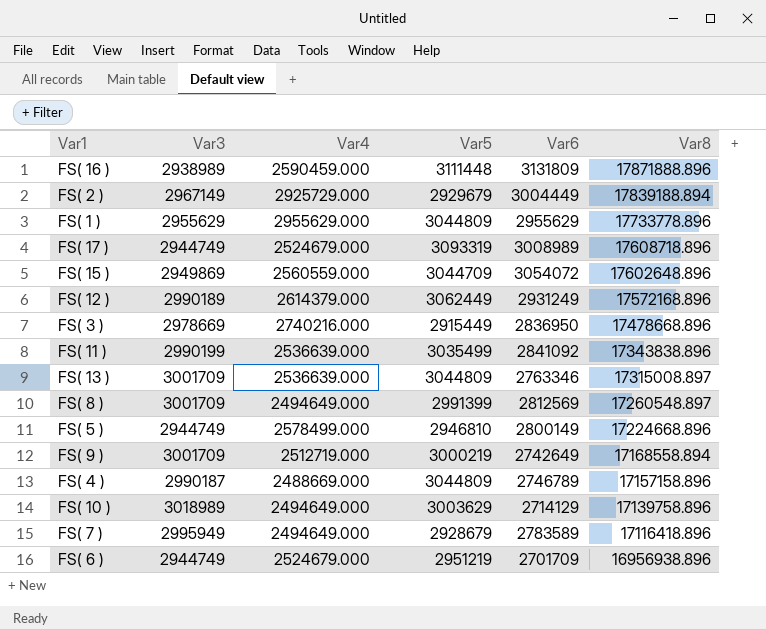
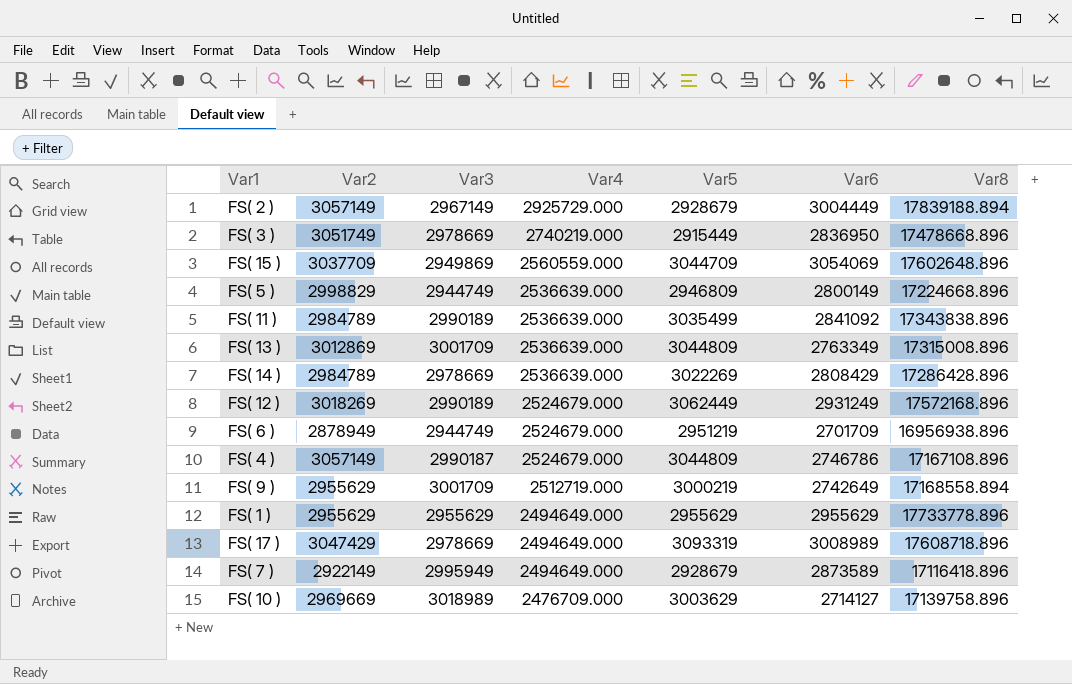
row order: Var8 descending -> Var4 descending
column Var2 | position: none -> 2
row FS( 16 ): 2938989 | 2590459.000 | 3111448 | 3131809 | 17871888.896 -> none
row FS( 8 ): 3001709 | 2494649.000 | 2991399 | 2812569 | 17260548.897 -> none
FS( 2 ) | Var5: 2929679 -> 2928679
FS( 3 ) | Var4: 2740216.000 -> 2740219.000
FS( 15 ) | Var6: 3054072 -> 3054069
FS( 5 ) | Var4: 2578499.000 -> 2536639.000
FS( 5 ) | Var5: 2946810 -> 2946809
FS( 11 ) | Var3: 2990199 -> 2990189
FS( 13 ) | Var6: 2763346 -> 2763349
FS( 13 ) | Var8: 17315008.897 -> 17315008.896
row FS( 14 ): none -> 2984789 | 2978669 | 2536639.000 | 3022269 | 2808429 | 17286428.896
FS( 12 ) | Var4: 2614379.000 -> 2524679.000
FS( 4 ) | Var4: 2488669.000 -> 2524679.000
FS( 4 ) | Var6: 2746789 -> 2746786
FS( 4 ) | Var8: 17157158.896 -> 17167108.896
FS( 1 ) | Var4: 2955629.000 -> 2494649.000
FS( 1 ) | Var5: 3044809 -> 2955629
FS( 17 ) | Var3: 2944749 -> 2978669
FS( 17 ) | Var4: 2524679.000 -> 2494649.000
FS( 7 ) | Var6: 2783589 -> 2873589
FS( 10 ) | Var4: 2494649.000 -> 2476709.000
FS( 10 ) | Var6: 2714129 -> 2714127

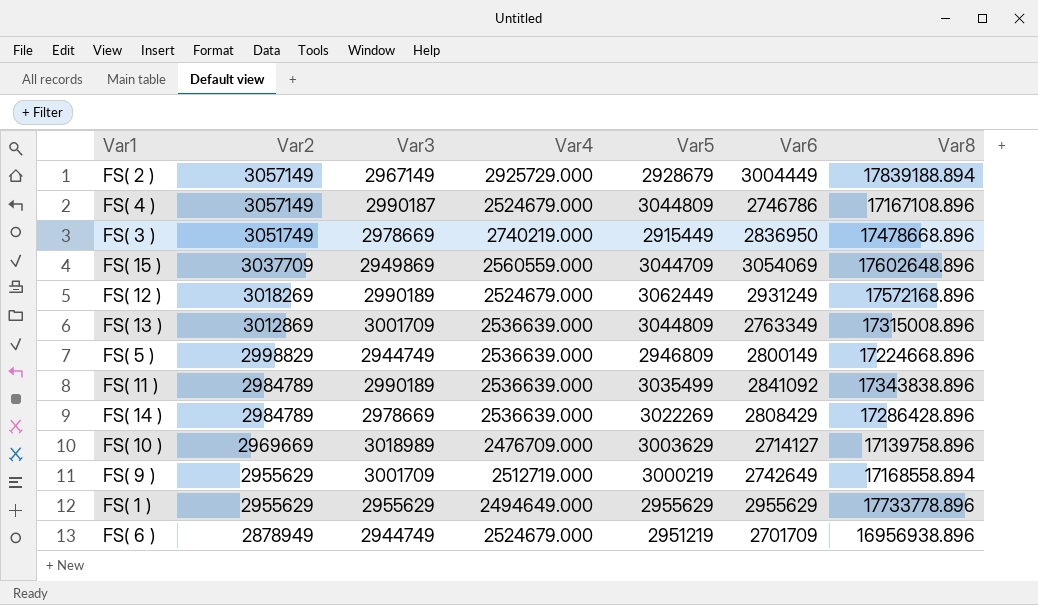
row order: Var4 descending -> Var2 descending
row FS( 17 ): 3047429 | 2978669 | 2494649.000 | 3093319 | 3008989 | 17608718.896 -> none
row FS( 7 ): 2922149 | 2995949 | 2494649.000 | 2928679 | 2873589 | 17116418.896 -> none

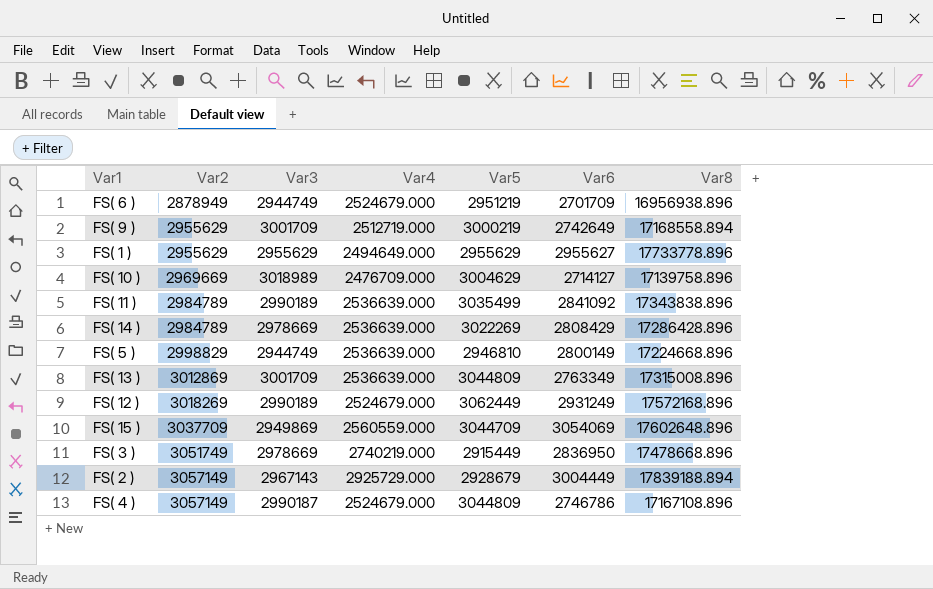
row order: Var2 descending -> Var2 ascending
FS( 1 ) | Var6: 2955629 -> 2955627
FS( 10 ) | Var5: 3003629 -> 3004629
FS( 5 ) | Var5: 2946809 -> 2946810
FS( 2 ) | Var3: 2967149 -> 2967143

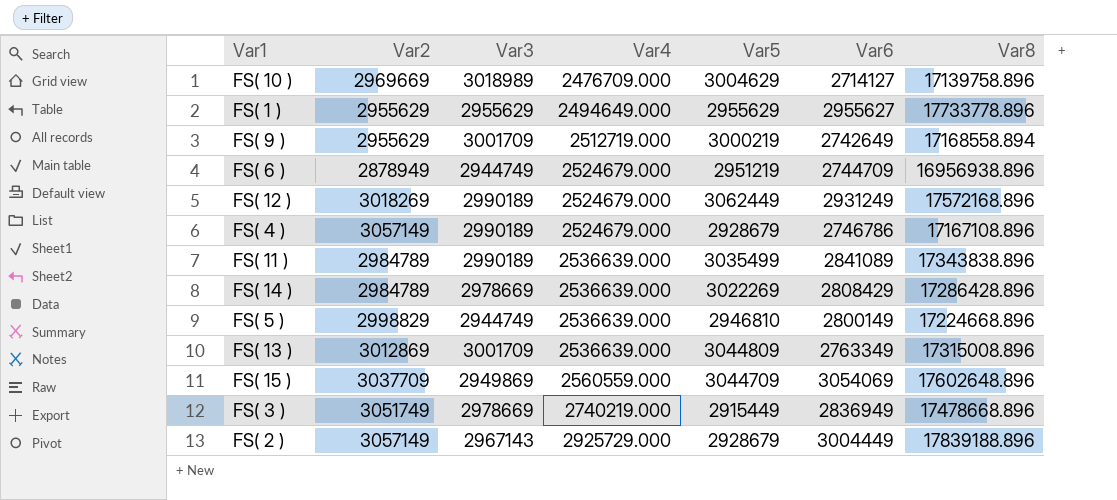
row order: Var2 ascending -> Var4 ascending
FS( 6 ) | Var6: 2701709 -> 2744709
FS( 4 ) | Var3: 2990187 -> 2990189
FS( 4 ) | Var5: 3044809 -> 2928679
FS( 11 ) | Var6: 2841092 -> 2841089
FS( 3 ) | Var6: 2836950 -> 2836949
FS( 2 ) | Var8: 17839188.894 -> 17839188.896

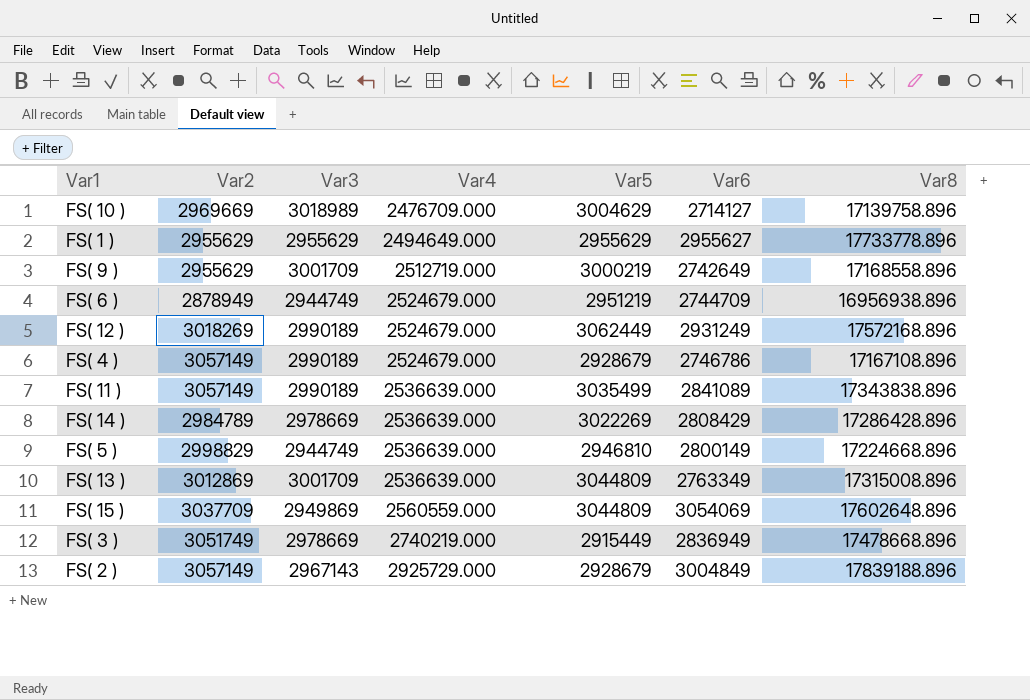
FS( 9 ) | Var8: 17168558.894 -> 17168558.896
FS( 11 ) | Var2: 2984789 -> 3057149
FS( 15 ) | Var5: 3044709 -> 3044809
FS( 2 ) | Var6: 3004449 -> 3004849

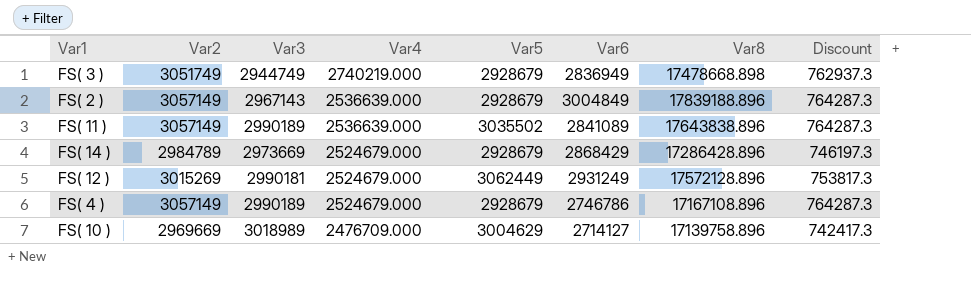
row order: Var4 ascending -> Var4 descending
column Discount | formula: none -> [Var2] * 0.25
row FS( 1 ): 2955629 | 2955629 | 2494649.000 | 2955629 | 2955627 | 17733778.896 -> none
row FS( 9 ): 2955629 | 3001709 | 2512719.000 | 3000219 | 2742649 | 17168558.896 -> none
row FS( 6 ): 2878949 | 2944749 | 2524679.000 | 2951219 | 2744709 | 16956938.896 -> none
row FS( 5 ): 2998829 | 2944749 | 2536639.000 | 2946810 | 2800149 | 17224668.896 -> none
row FS( 13 ): 3012869 | 3001709 | 2536639.000 | 3044809 | 2763349 | 17315008.896 -> none
row FS( 15 ): 3037709 | 2949869 | 2560559.000 | 3044809 | 3054069 | 17602648.896 -> none
FS( 3 ) | Var3: 2978669 -> 2944749
FS( 3 ) | Var5: 2915449 -> 2928679
FS( 3 ) | Var8: 17478668.896 -> 17478668.898
FS( 2 ) | Var4: 2925729.000 -> 2536639.000
FS( 11 ) | Var5: 3035499 -> 3035502
FS( 11 ) | Var8: 17343838.896 -> 17643838.896
FS( 14 ) | Var3: 2978669 -> 2973669
FS( 14 ) | Var4: 2536639.000 -> 2524679.000
FS( 14 ) | Var5: 3022269 -> 2928679
FS( 14 ) | Var6: 2808429 -> 2868429
FS( 12 ) | Var2: 3018269 -> 3015269
FS( 12 ) | Var3: 2990189 -> 2990181
FS( 12 ) | Var8: 17572168.896 -> 17572128.896

